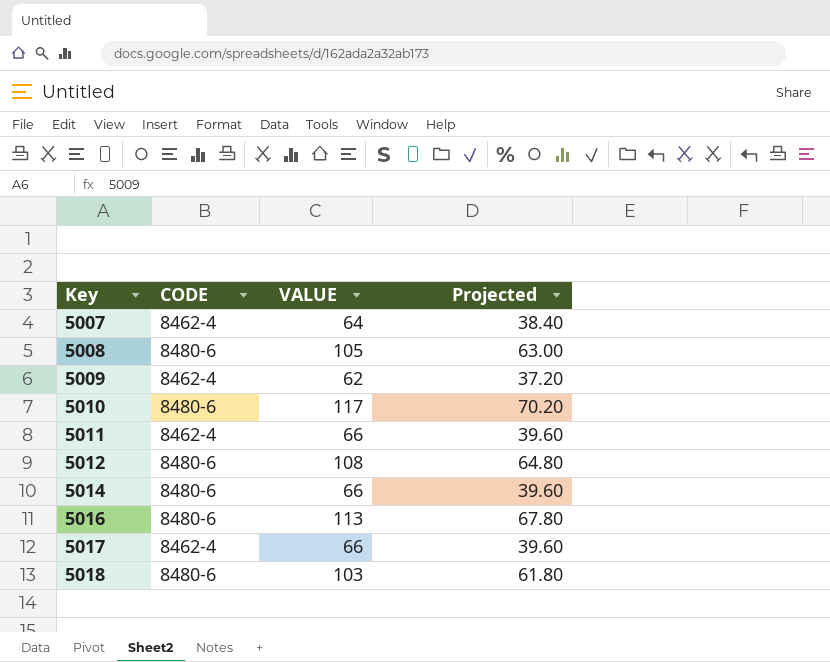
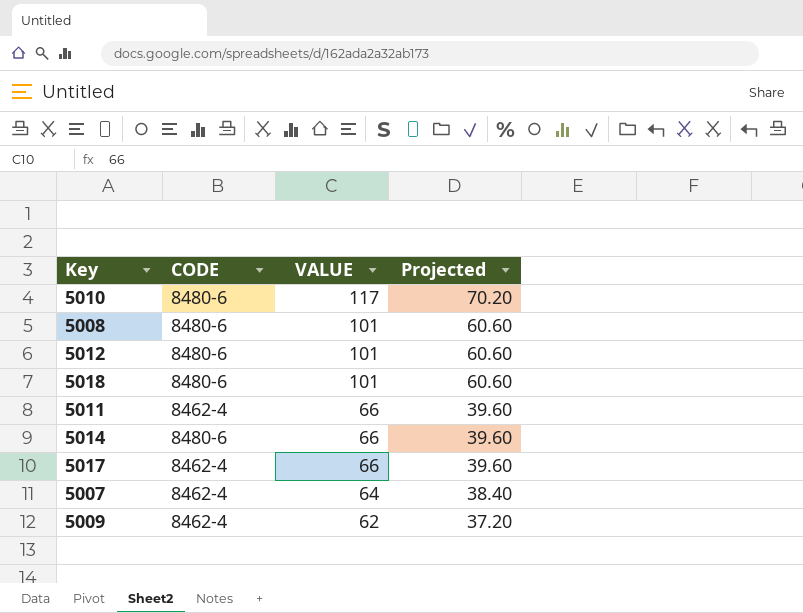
row order: Key ascending -> VALUE descending
row 5016: 8480-6 | 113 | 67.80 -> none
5008 | VALUE: 105 -> 101
5008 | Projected: 63.00 -> 60.60
5012 | VALUE: 108 -> 101
5012 | Projected: 64.80 -> 60.60
5018 | VALUE: 103 -> 101
5018 | Projected: 61.80 -> 60.60

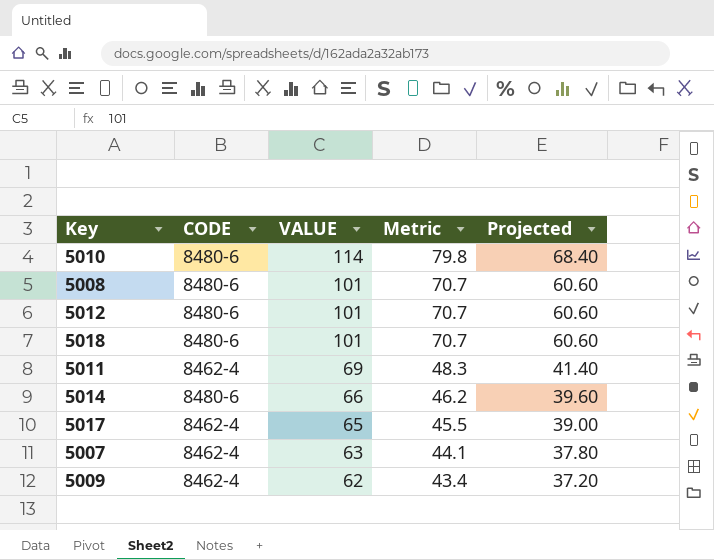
column Metric | formula: none -> [VALUE] * 0.7
5010 | VALUE: 117 -> 114
5010 | Projected: 70.20 -> 68.40
5011 | VALUE: 66 -> 69
5011 | Projected: 39.60 -> 41.40
5017 | VALUE: 66 -> 65
5017 | Projected: 39.60 -> 39.00
5007 | VALUE: 64 -> 63
5007 | Projected: 38.40 -> 37.80

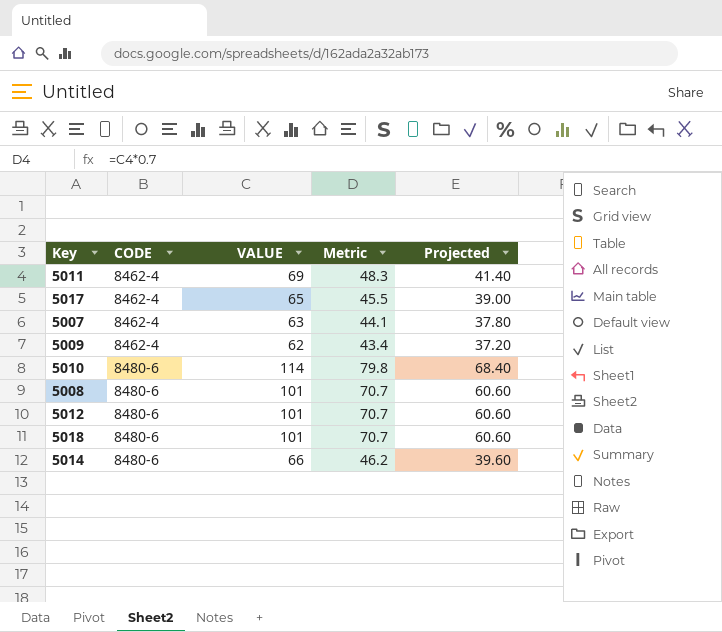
row order: VALUE descending -> CODE ascending

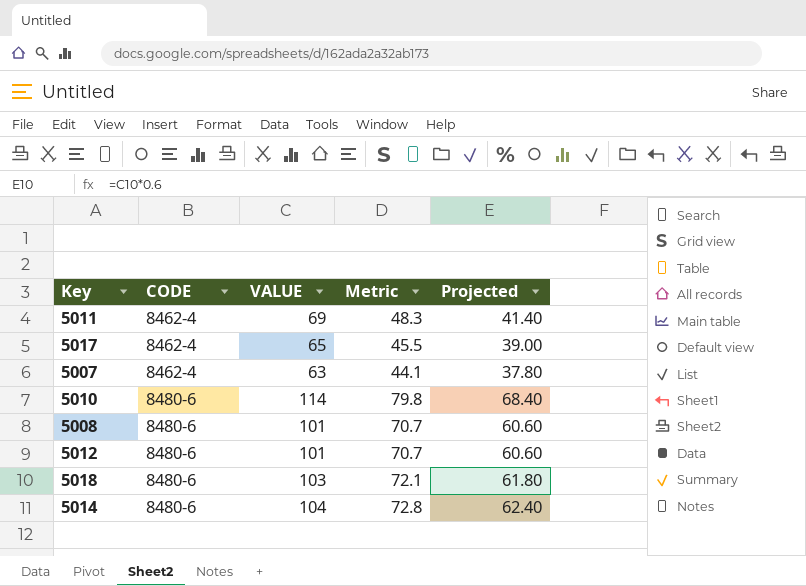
row 5009: 8462-4 | 62 | 43.4 | 37.20 -> none
5018 | VALUE: 101 -> 103
5018 | Metric: 70.7 -> 72.1
5018 | Projected: 60.60 -> 61.80
5014 | VALUE: 66 -> 104
5014 | Metric: 46.2 -> 72.8
5014 | Projected: 39.60 -> 62.40

